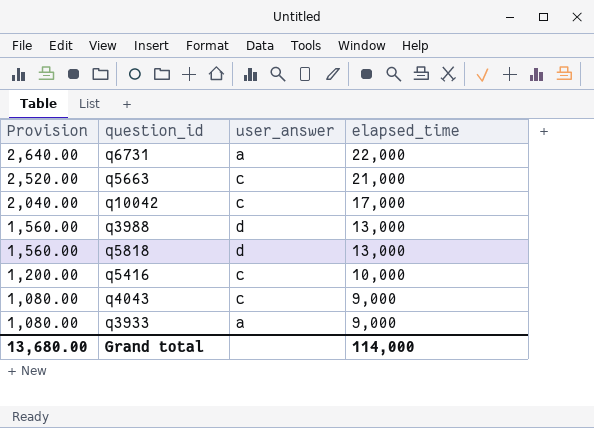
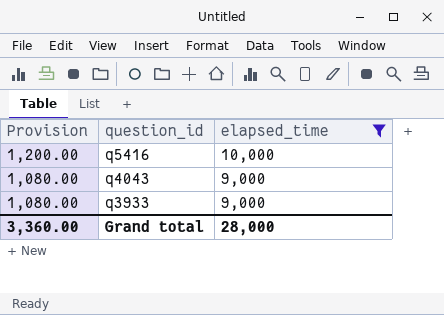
filter: none -> elapsed_time <= 10,000
column user_answer | position: 3 -> none
Grand total | Provision: 13,680.00 -> 3,360.00
Grand total | elapsed_time: 114,000 -> 28,000

